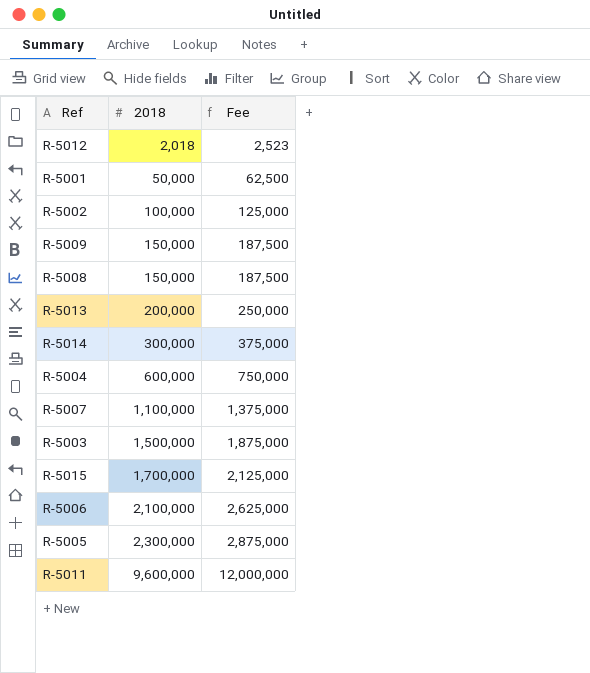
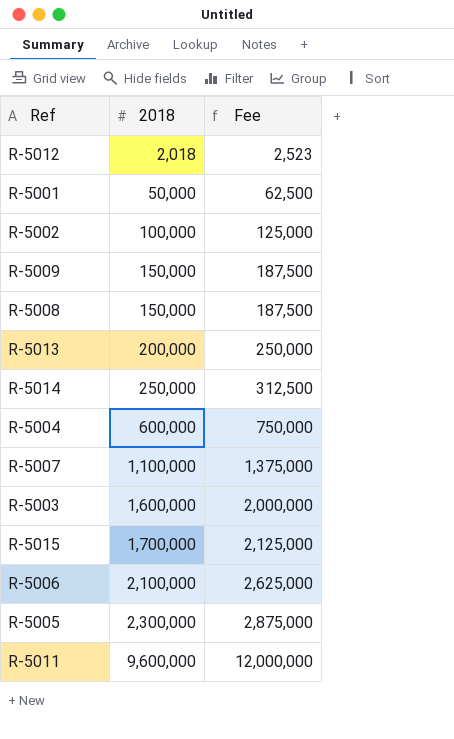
R-5014 | 2018: 300,000 -> 250,000
R-5014 | Fee: 375,000 -> 312,500
R-5003 | 2018: 1,500,000 -> 1,600,000
R-5003 | Fee: 1,875,000 -> 2,000,000

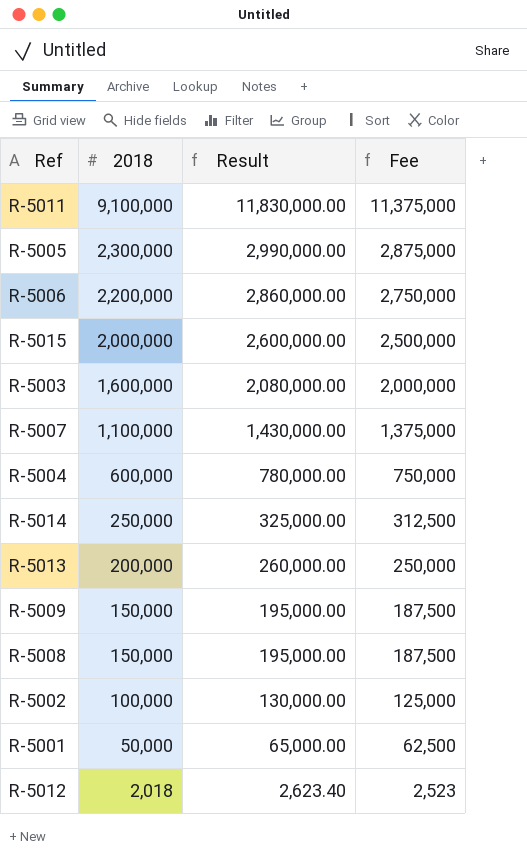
row order: 2018 ascending -> 2018 descending
column Result | formula: none -> [2018] * 1.3
R-5011 | 2018: 9,600,000 -> 9,100,000
R-5011 | Fee: 12,000,000 -> 11,375,000
R-5006 | 2018: 2,100,000 -> 2,200,000
R-5006 | Fee: 2,625,000 -> 2,750,000
R-5015 | 2018: 1,700,000 -> 2,000,000
R-5015 | Fee: 2,125,000 -> 2,500,000

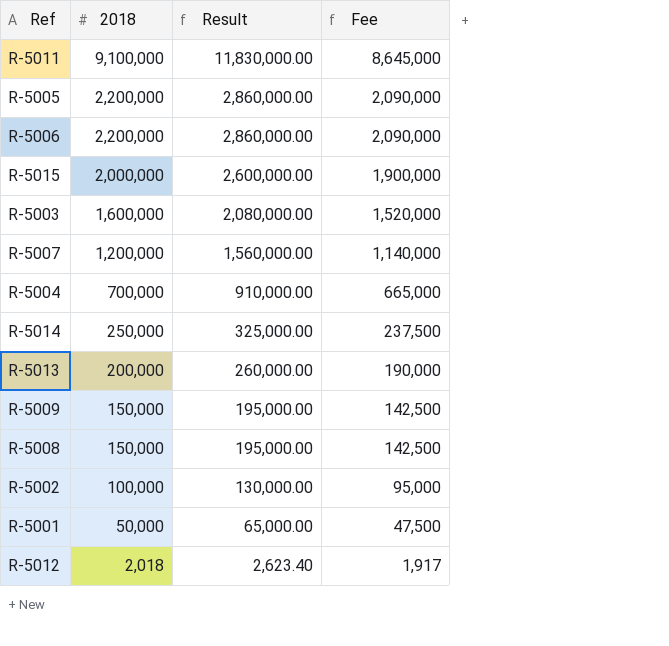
column Fee | formula: [2018] * 1.25 -> [2018] * 0.95
R-5005 | 2018: 2,300,000 -> 2,200,000
R-5005 | Result: 2,990,000.00 -> 2,860,000.00
R-5007 | 2018: 1,100,000 -> 1,200,000
R-5007 | Result: 1,430,000.00 -> 1,560,000.00
R-5004 | 2018: 600,000 -> 700,000
R-5004 | Result: 780,000.00 -> 910,000.00

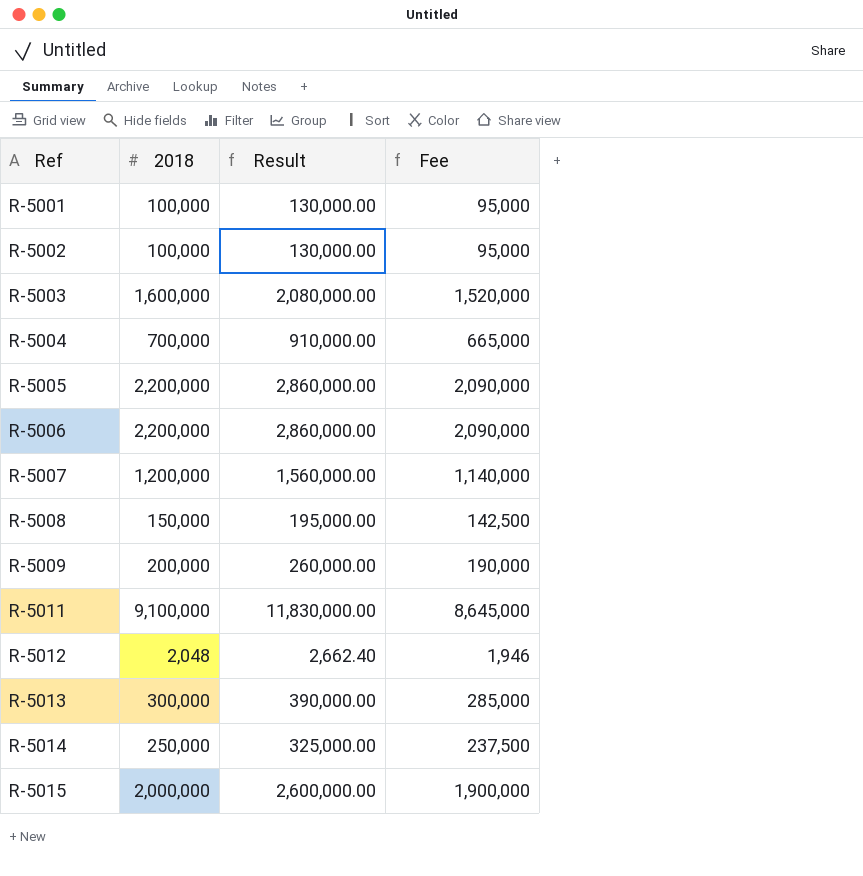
row order: 2018 descending -> Ref ascending
R-5001 | 2018: 50,000 -> 100,000
R-5001 | Result: 65,000.00 -> 130,000.00
R-5001 | Fee: 47,500 -> 95,000
R-5009 | 2018: 150,000 -> 200,000
R-5009 | Result: 195,000.00 -> 260,000.00
R-5009 | Fee: 142,500 -> 190,000
R-5012 | 2018: 2,018 -> 2,048
R-5012 | Result: 2,623.40 -> 2,662.40
R-5012 | Fee: 1,917 -> 1,946
R-5013 | 2018: 200,000 -> 300,000
R-5013 | Result: 260,000.00 -> 390,000.00
R-5013 | Fee: 190,000 -> 285,000

